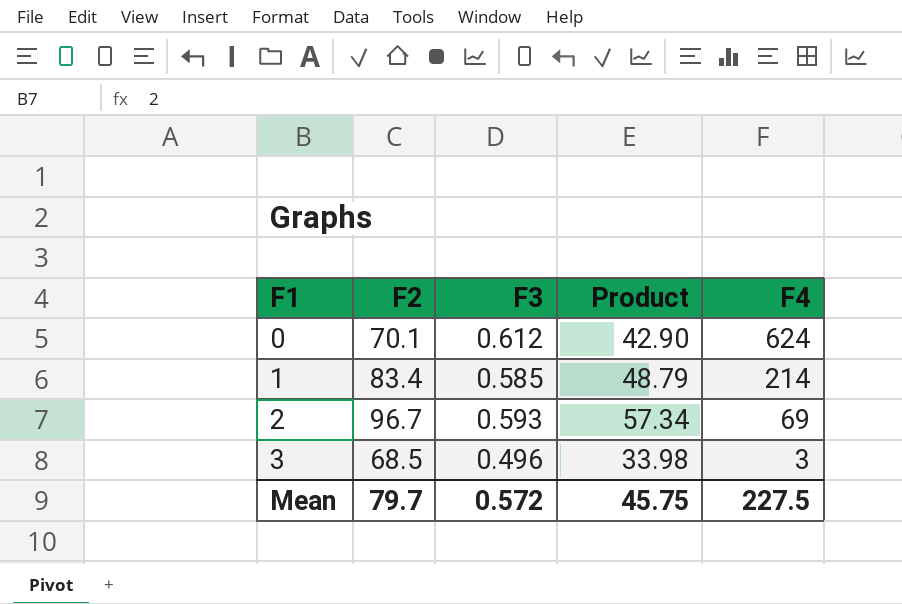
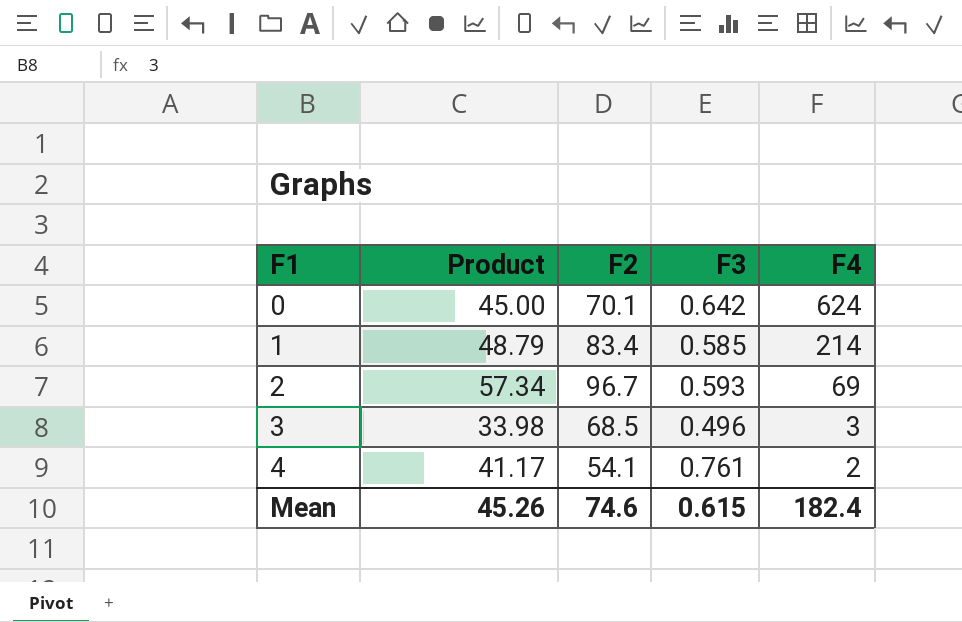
column Product | position: 4 -> 2
0 | Product: 42.90 -> 45.00
0 | F3: 0.612 -> 0.642
row 4: none -> 41.17 | 54.1 | 0.761 | 2
Mean | Product: 45.75 -> 45.26
Mean | F2: 79.7 -> 74.6
Mean | F3: 0.572 -> 0.615
Mean | F4: 227.5 -> 182.4

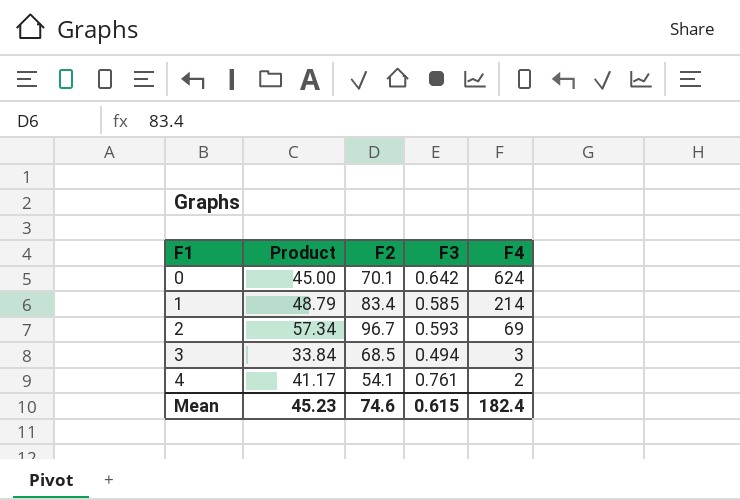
3 | Product: 33.98 -> 33.84
3 | F3: 0.496 -> 0.494
Mean | Product: 45.26 -> 45.23

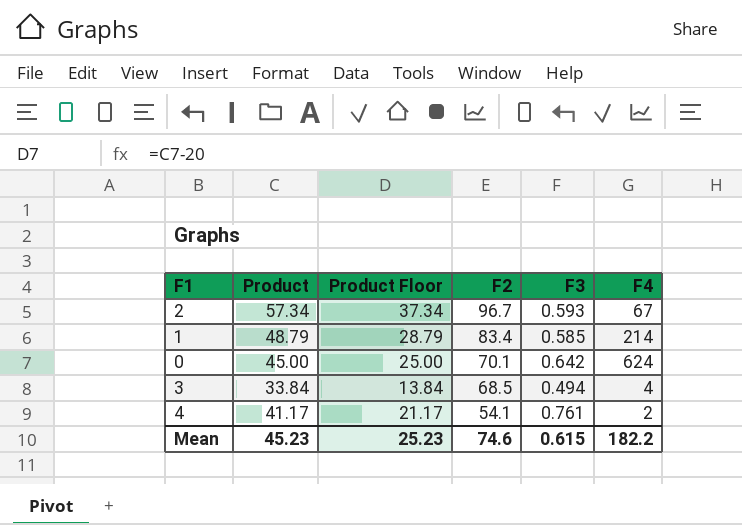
row order: F1 ascending -> F2 descending
column Product Floor | formula: none -> [Product] - 20
2 | F4: 69 -> 67
3 | F4: 3 -> 4
Mean | F4: 182.4 -> 182.2

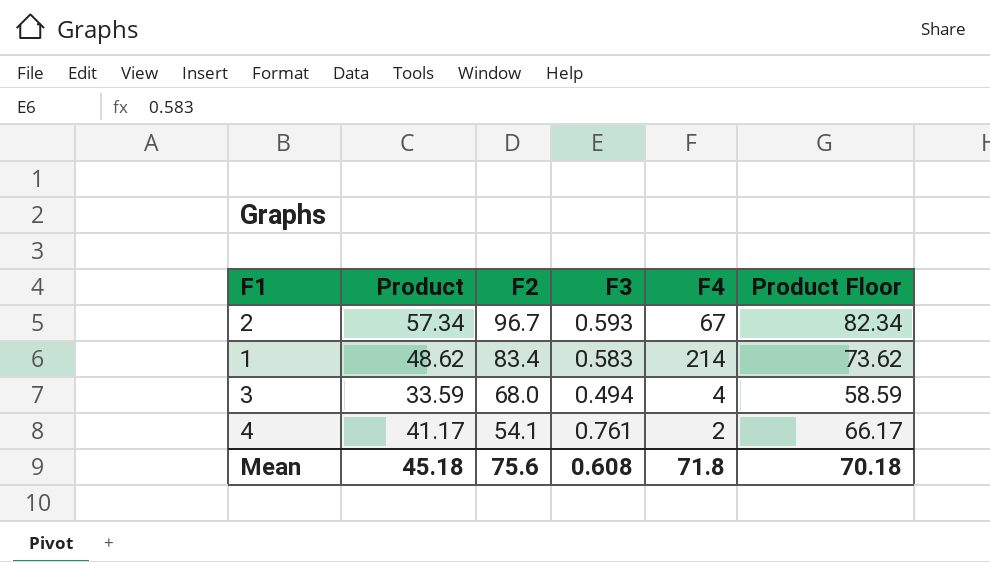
column Product Floor | formula: [Product] - 20 -> [Product] + 25
column Product Floor | position: 3 -> 6
row 0: 45.00 | 25.00 | 70.1 | 0.642 | 624 -> none
1 | Product: 48.79 -> 48.62
1 | F3: 0.585 -> 0.583
3 | Product: 33.84 -> 33.59
3 | F2: 68.5 -> 68.0
Mean | Product: 45.23 -> 45.18
Mean | F2: 74.6 -> 75.6
Mean | F3: 0.615 -> 0.608
Mean | F4: 182.2 -> 71.8
Mean | Product Floor: 25.23 -> 70.18

